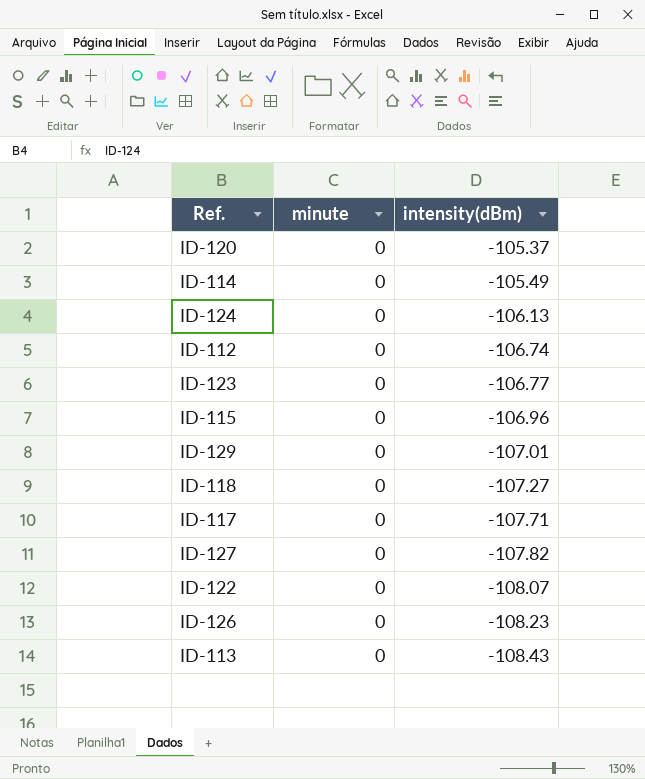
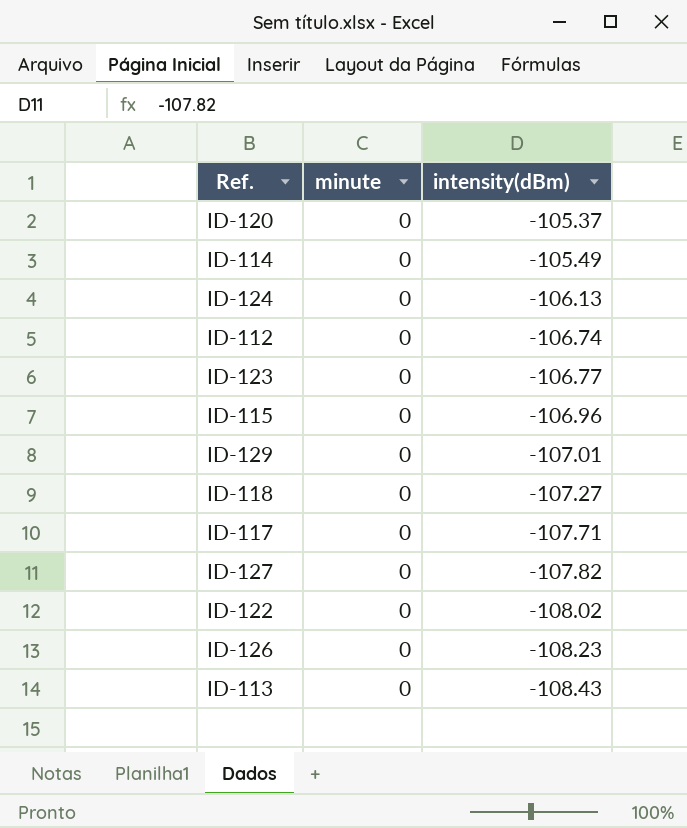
ID-122 | intensity(dBm): -108.07 -> -108.02

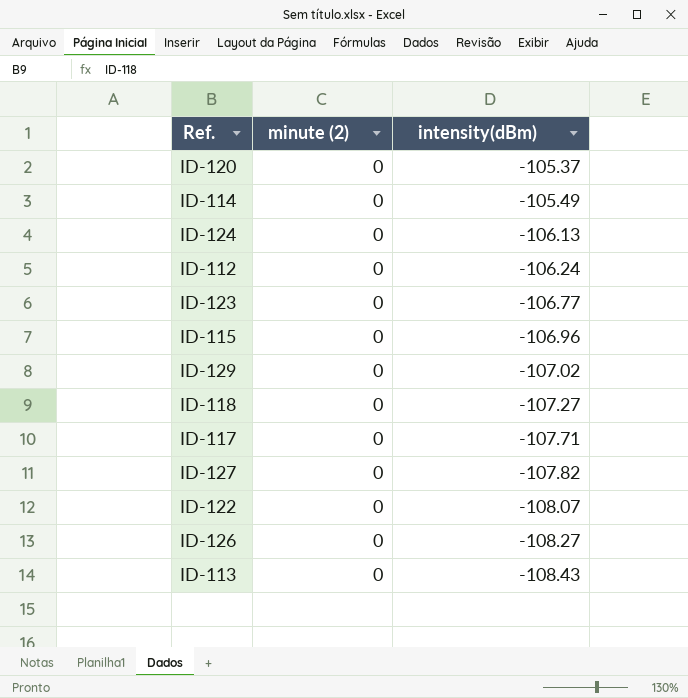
column name: minute -> minute (2)
ID-112 | intensity(dBm): -106.74 -> -106.24
ID-129 | intensity(dBm): -107.01 -> -107.02
ID-122 | intensity(dBm): -108.02 -> -108.07
ID-126 | intensity(dBm): -108.23 -> -108.27

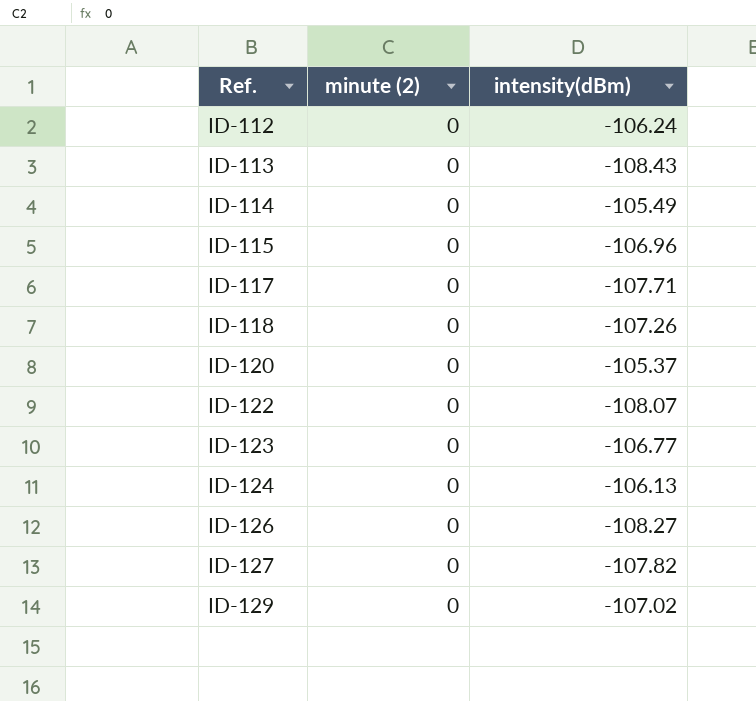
row order: intensity(dBm) descending -> Ref. ascending
ID-118 | intensity(dBm): -107.27 -> -107.26

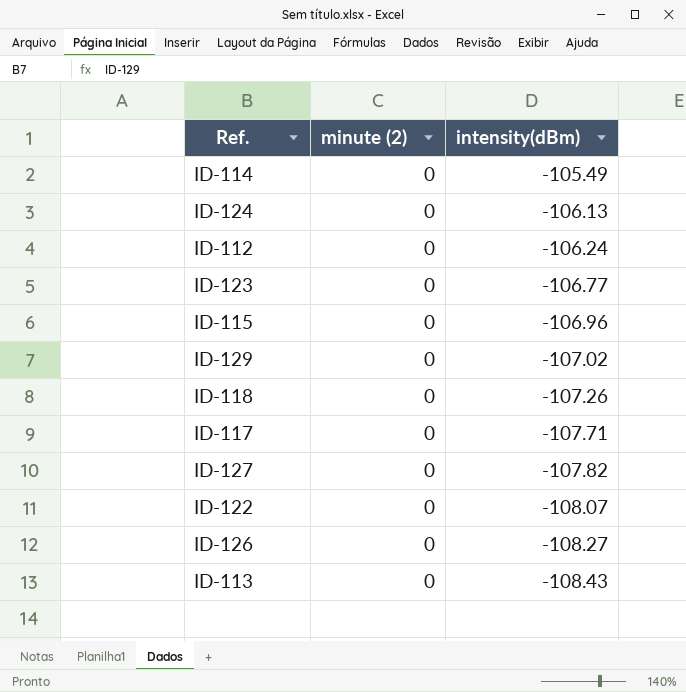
row order: Ref. ascending -> intensity(dBm) descending
row ID-120: 0 | -105.37 -> none

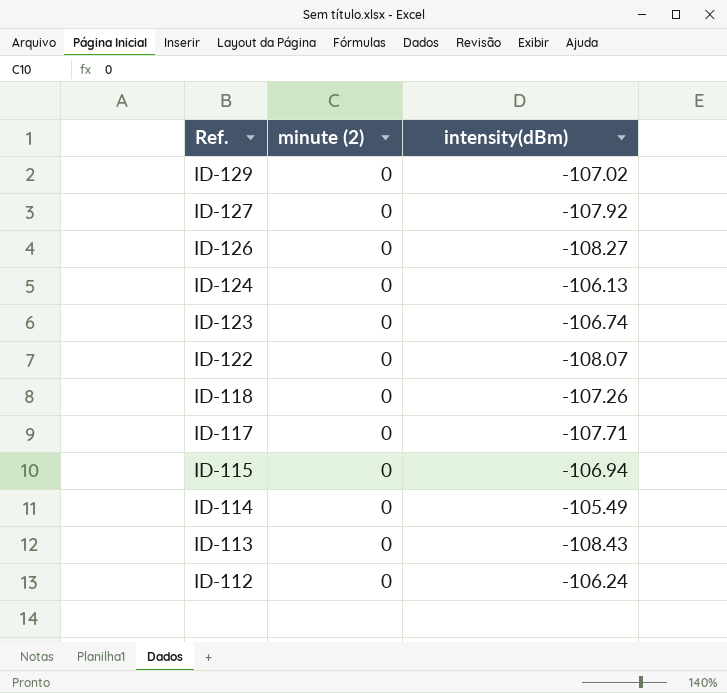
row order: intensity(dBm) descending -> Ref. descending
ID-127 | intensity(dBm): -107.82 -> -107.92
ID-123 | intensity(dBm): -106.77 -> -106.74
ID-115 | intensity(dBm): -106.96 -> -106.94

